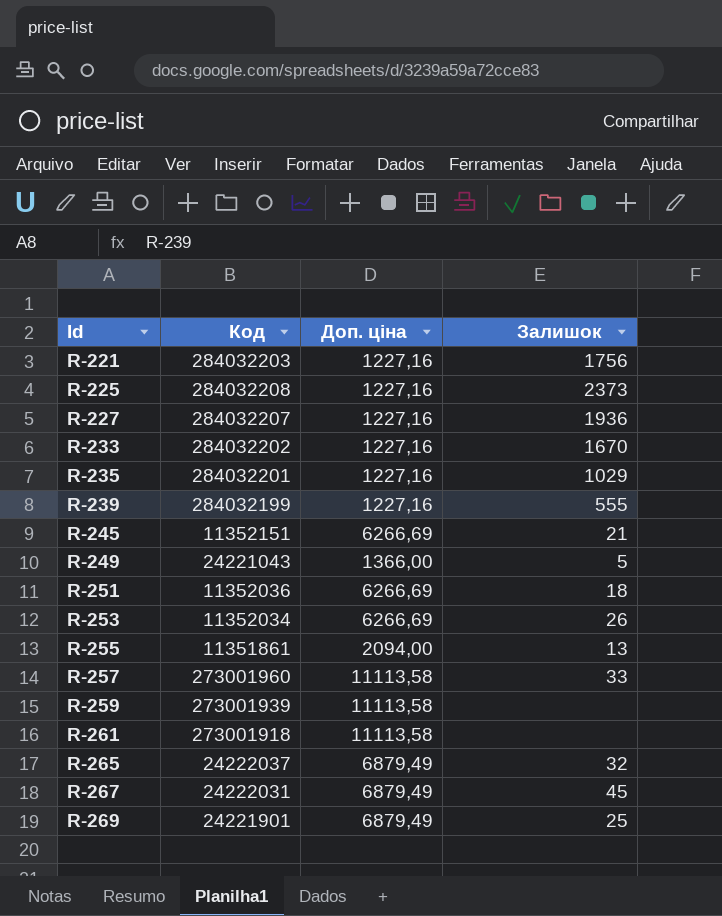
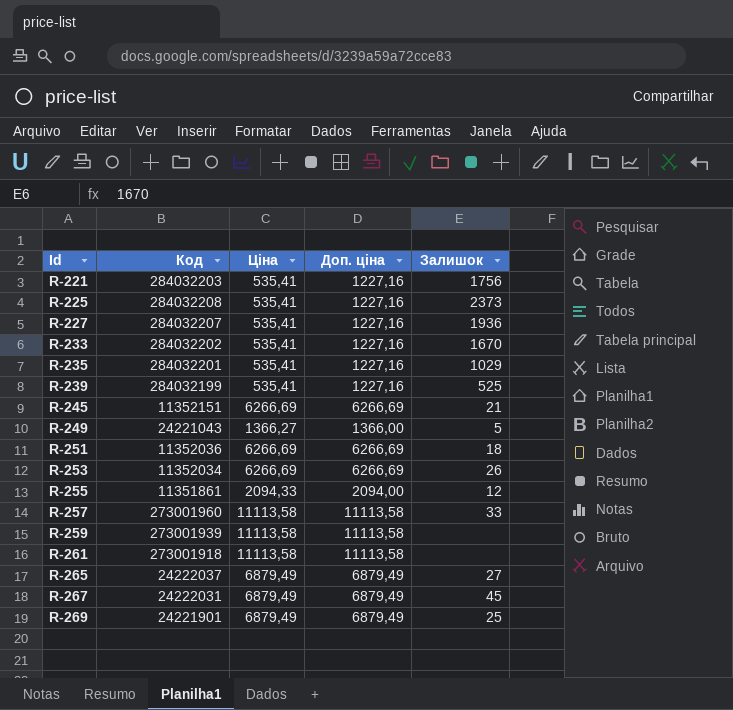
column Ціна | position: none -> 3
R-239 | Залишок: 555 -> 525
R-255 | Залишок: 13 -> 12
R-265 | Залишок: 32 -> 27

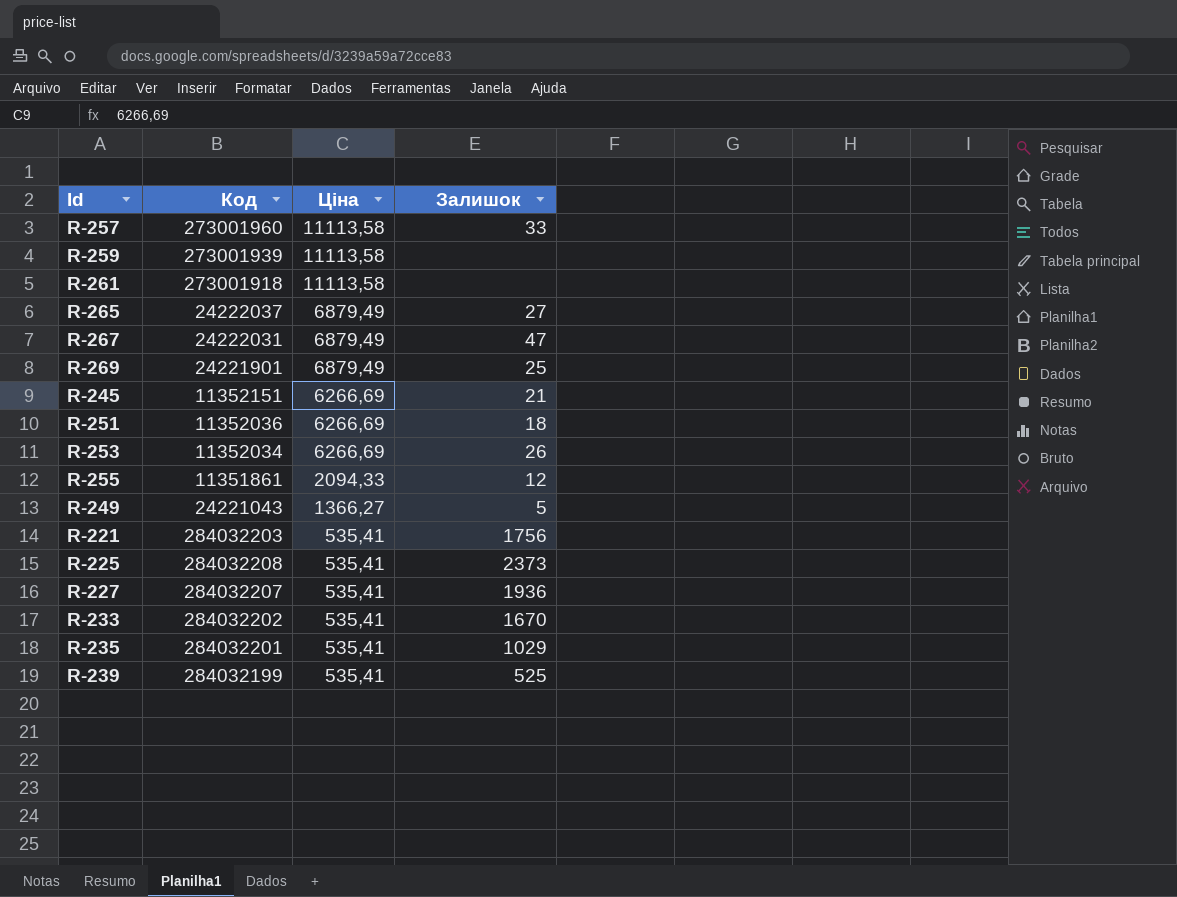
row order: Id ascending -> Ціна descending
column Доп. ціна | position: 4 -> none
R-267 | Залишок: 45 -> 47

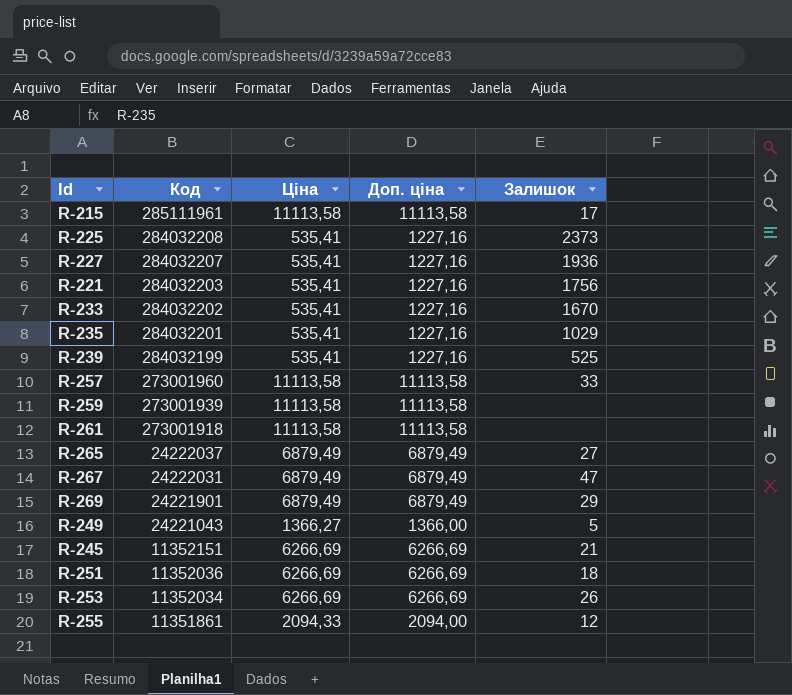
row order: Ціна descending -> Код descending
column Доп. ціна | position: none -> 4
row R-215: none -> 285111961 | 11113,58 | 11113,58 | 17
R-269 | Залишок: 25 -> 29

